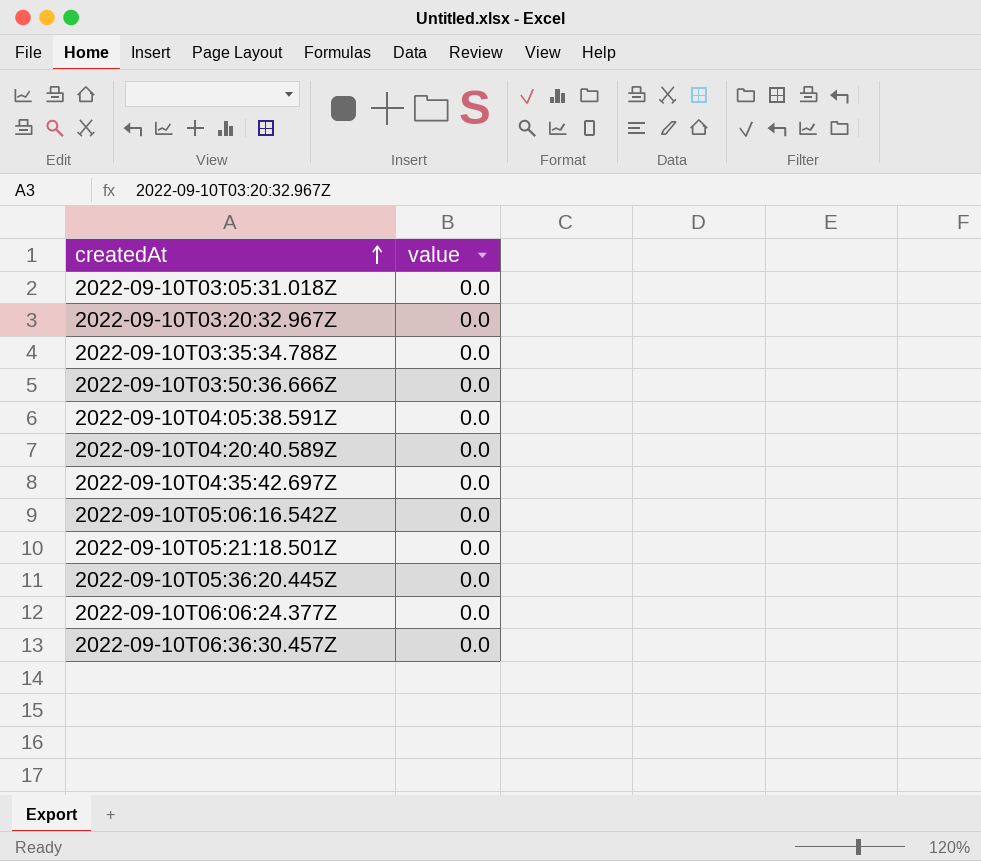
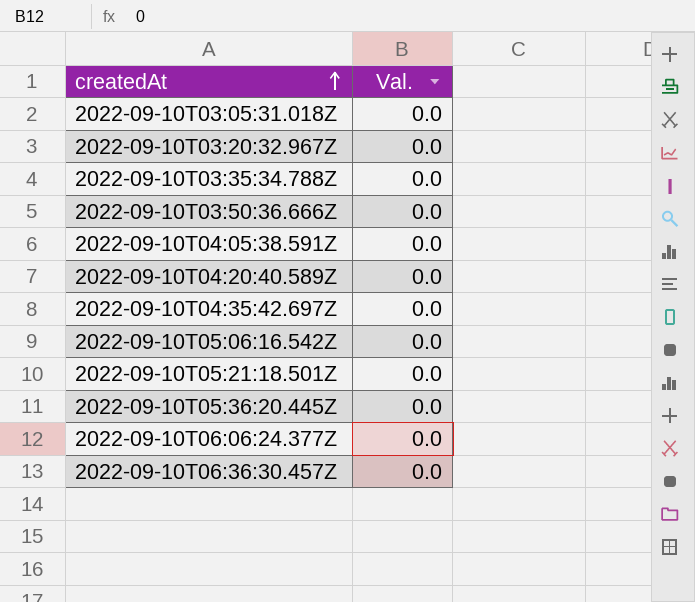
column name: value -> Val.

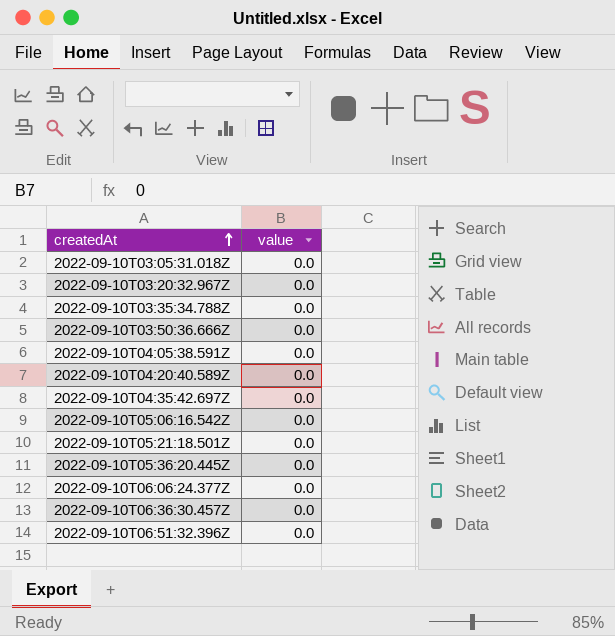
column name: Val. -> value
row 2022-09-10T06:51:32.396Z: none -> 0.0

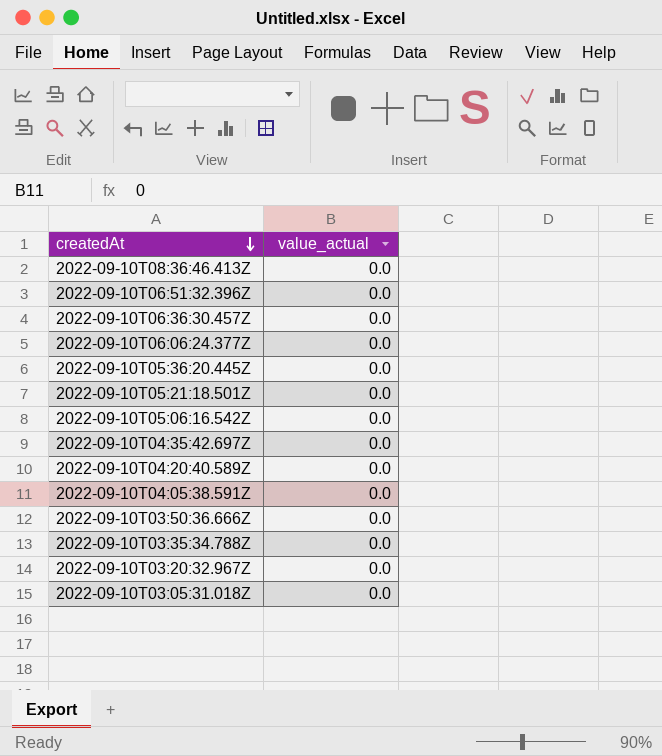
row order: createdAt ascending -> createdAt descending
column name: value -> value_actual
row 2022-09-10T08:36:46.413Z: none -> 0.0

